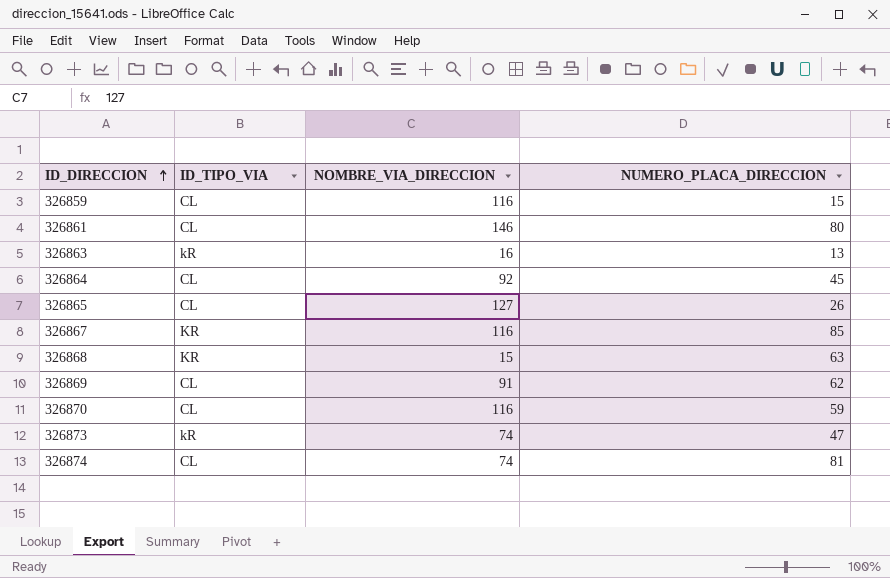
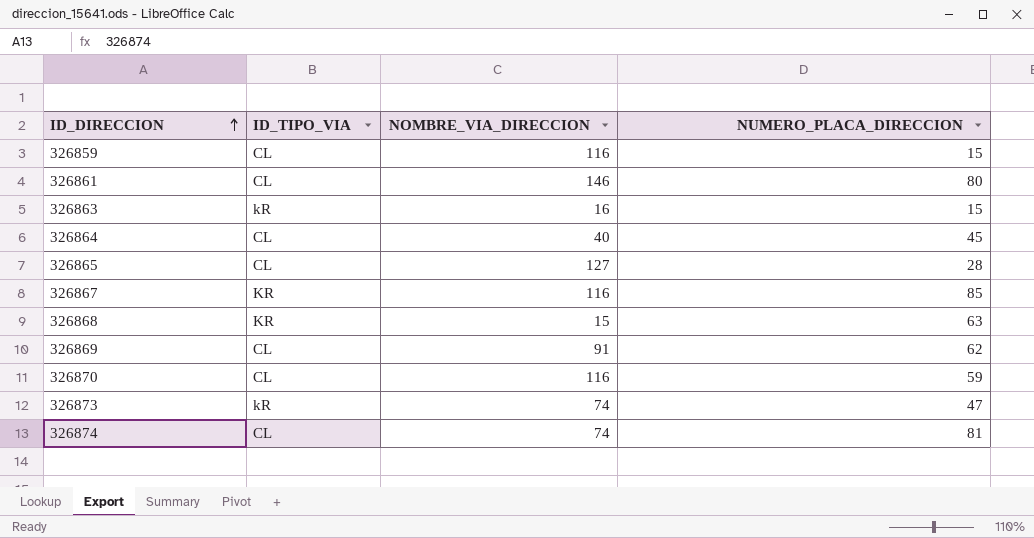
326863 | NUMERO_PLACA_DIRECCION: 13 -> 15
326864 | NOMBRE_VIA_DIRECCION: 92 -> 40
326865 | NUMERO_PLACA_DIRECCION: 26 -> 28

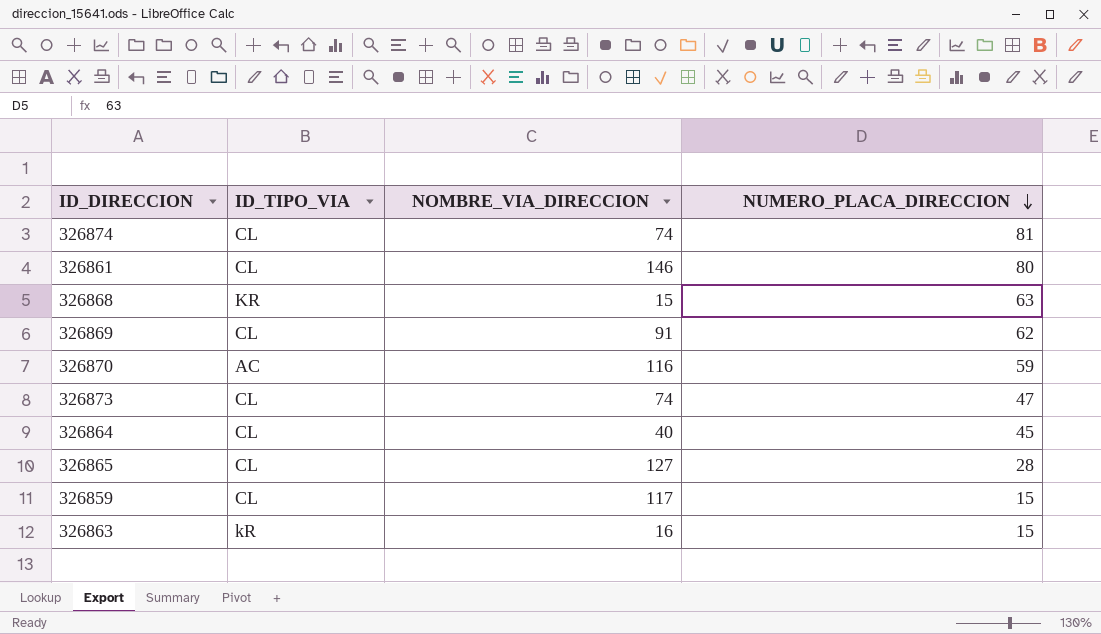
row order: ID_DIRECCION ascending -> NUMERO_PLACA_DIRECCION descending
row 326867: KR | 116 | 85 -> none
326870 | ID_TIPO_VIA: CL -> AC
326873 | ID_TIPO_VIA: kR -> CL
326859 | NOMBRE_VIA_DIRECCION: 116 -> 117

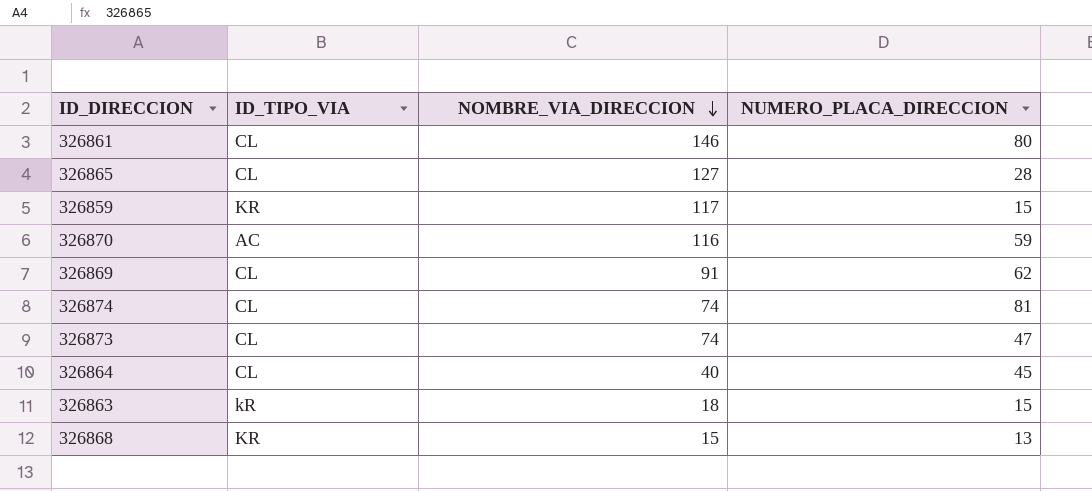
row order: NUMERO_PLACA_DIRECCION descending -> NOMBRE_VIA_DIRECCION descending
326859 | ID_TIPO_VIA: CL -> KR
326863 | NOMBRE_VIA_DIRECCION: 16 -> 18
326868 | NUMERO_PLACA_DIRECCION: 63 -> 13

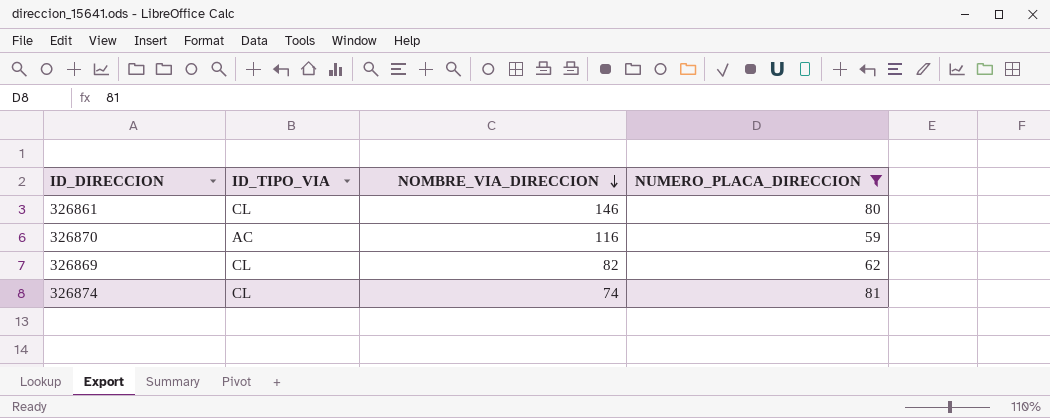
filter: none -> NUMERO_PLACA_DIRECCION >= 59
326869 | NOMBRE_VIA_DIRECCION: 91 -> 82

